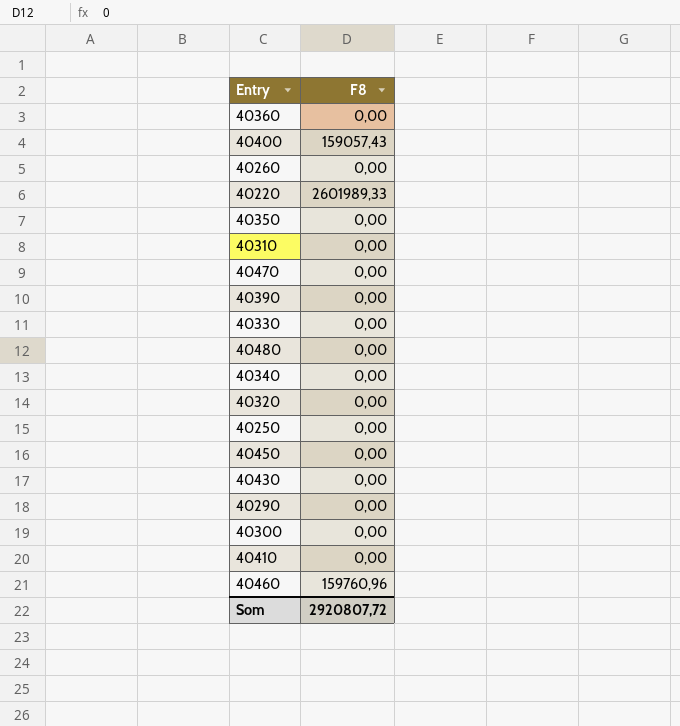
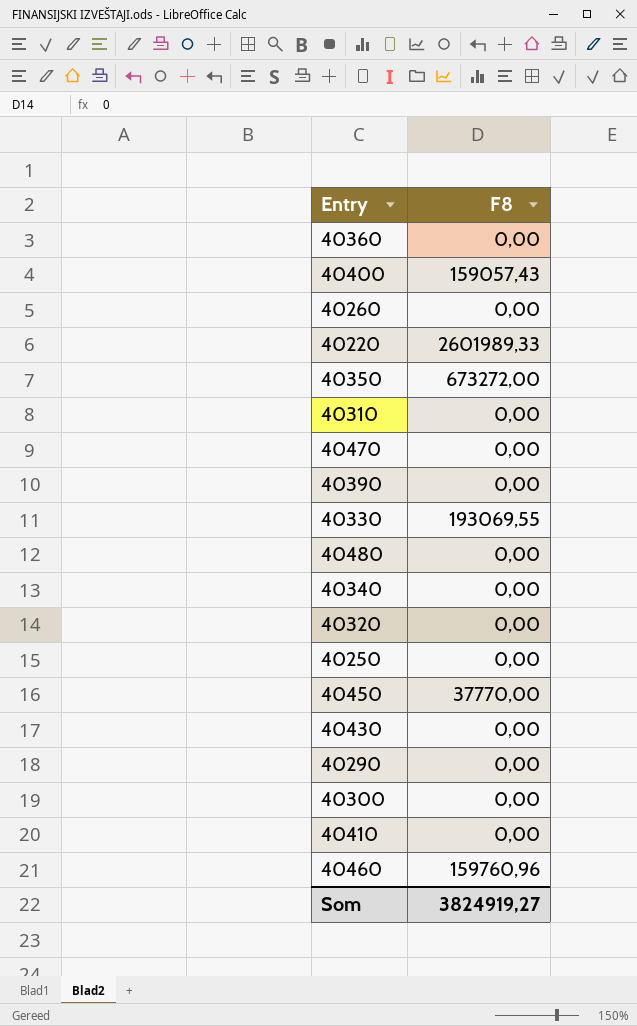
40350 | F8: 0,00 -> 673272,00
40330 | F8: 0,00 -> 193069,55
40450 | F8: 0,00 -> 37770,00
Som | F8: 2920807,72 -> 3824919,27

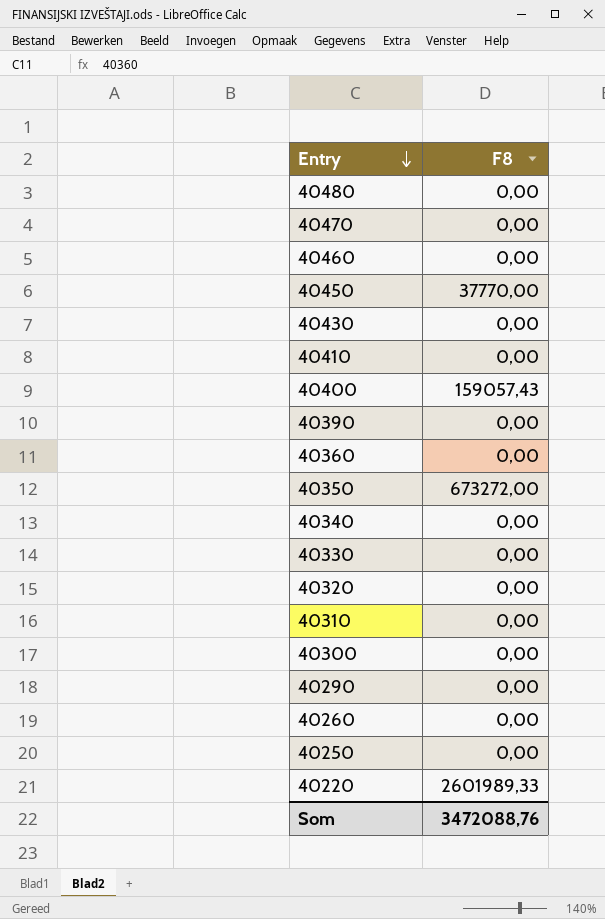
row order: none -> Entry descending
40460 | F8: 159760,96 -> 0,00
40330 | F8: 193069,55 -> 0,00
Som | F8: 3824919,27 -> 3472088,76

